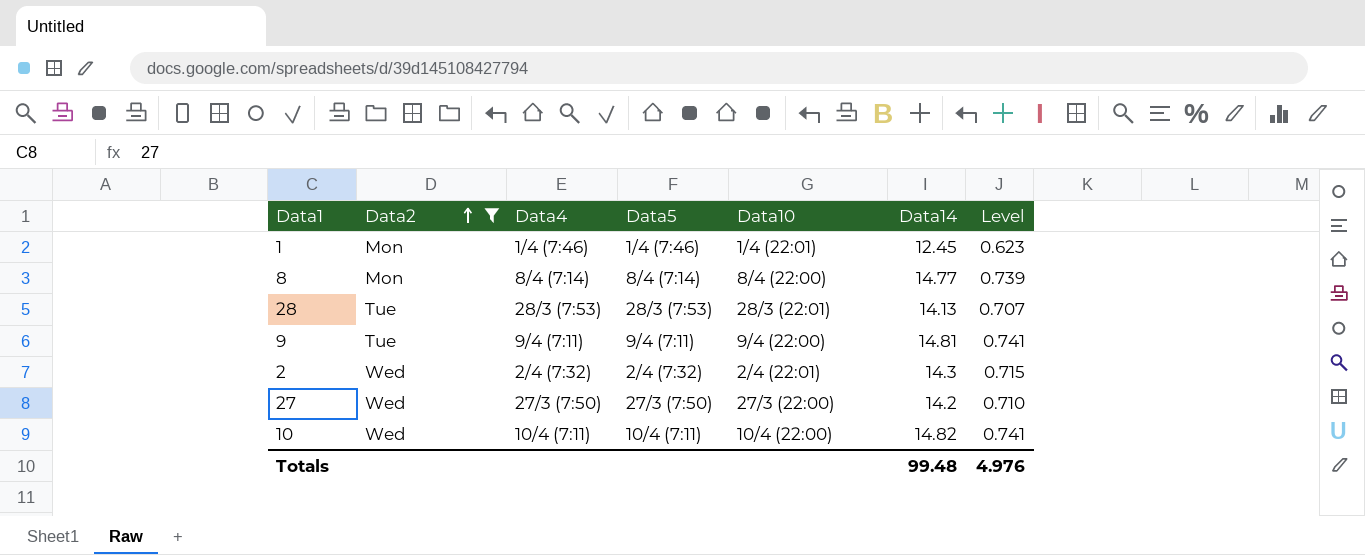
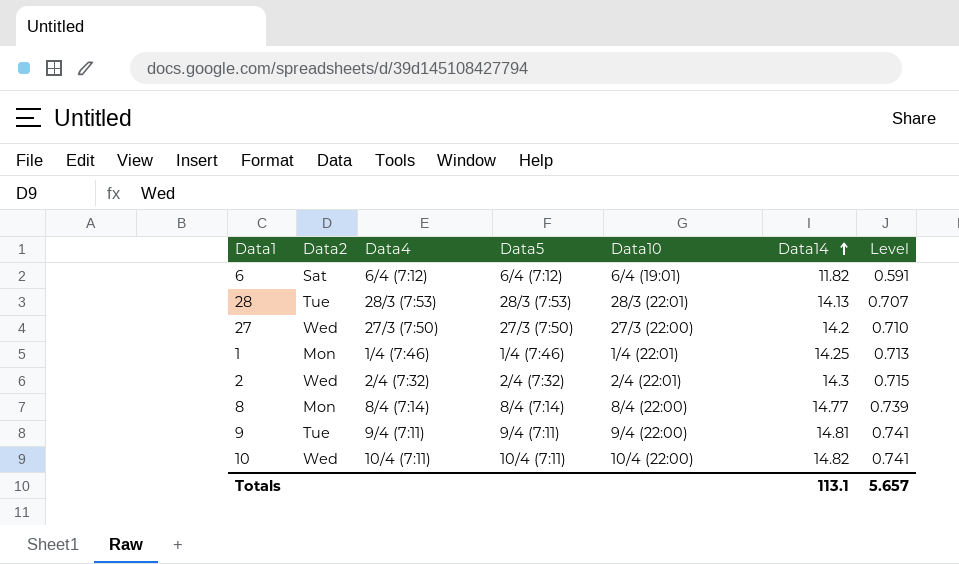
filter: Data2 != Sat -> none
row order: Data2 ascending -> Data14 ascending
1 | Data14: 12.45 -> 14.25
1 | Level: 0.623 -> 0.713
Totals | Data14: 99.48 -> 113.1
Totals | Level: 4.976 -> 5.657

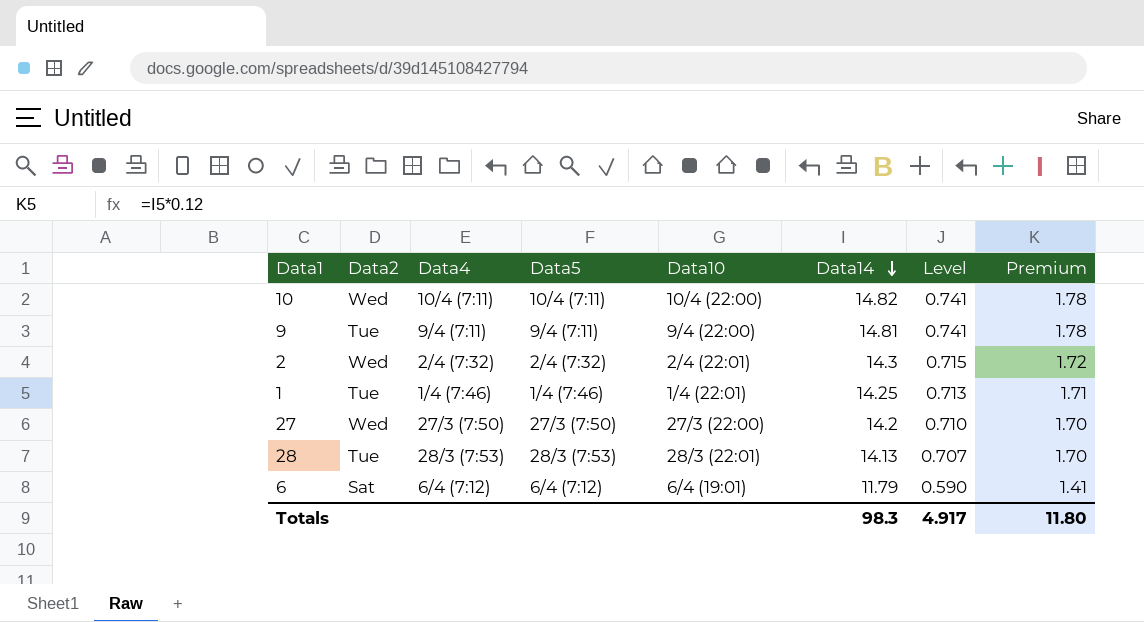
row order: Data14 ascending -> Data14 descending
column Premium | formula: none -> [Data14] * 0.12
row 8: Mon | 8/4 (7:14) | 8/4 (7:14) | 8/4 (22:00) | 14.77 | 0.739 -> none
1 | Data2: Mon -> Tue
6 | Data14: 11.82 -> 11.79
6 | Level: 0.591 -> 0.590
Totals | Data14: 113.1 -> 98.3
Totals | Level: 5.657 -> 4.917

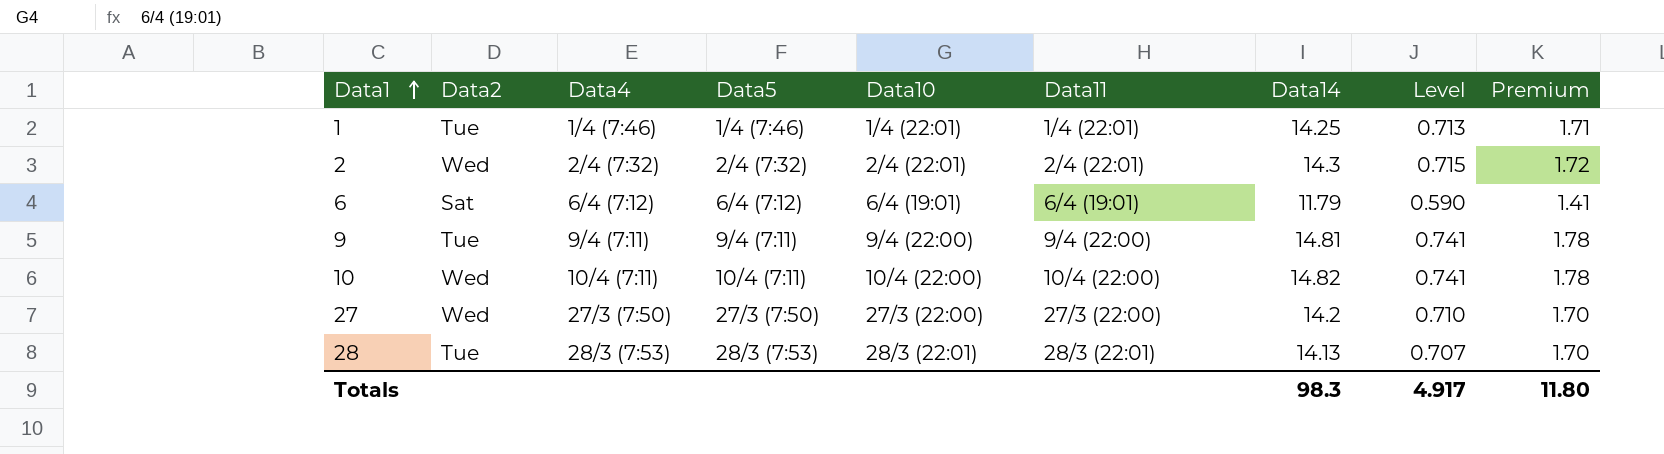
row order: Data14 descending -> Data1 ascending
column Data11 | position: none -> 6

